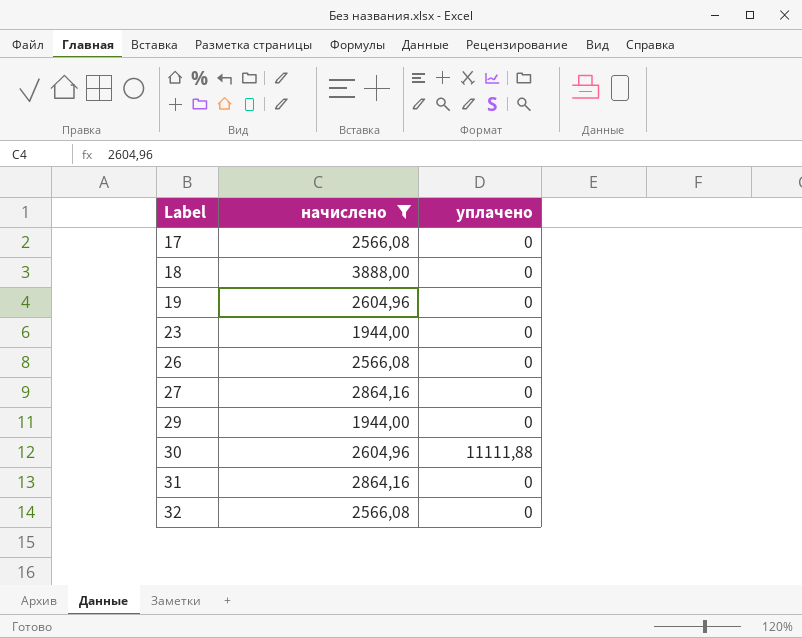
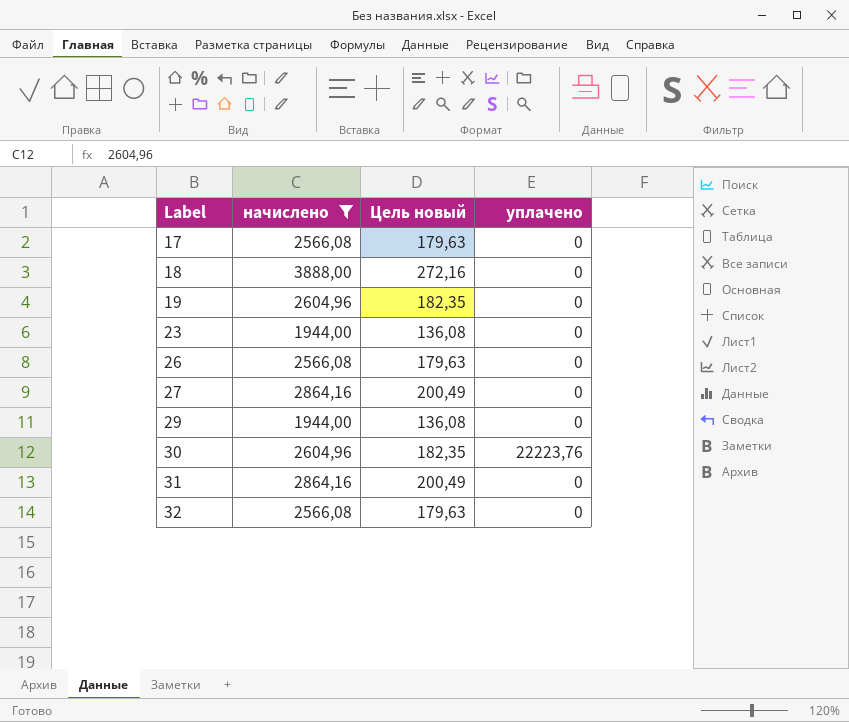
column Цель новый | formula: none -> [начислено] * 0,07
30 | уплачено: 11111,88 -> 22223,76

